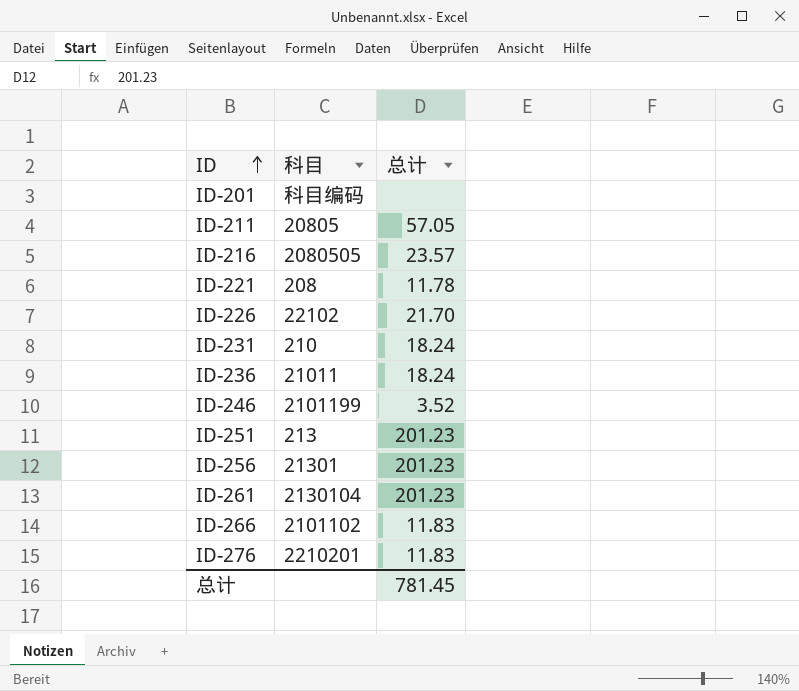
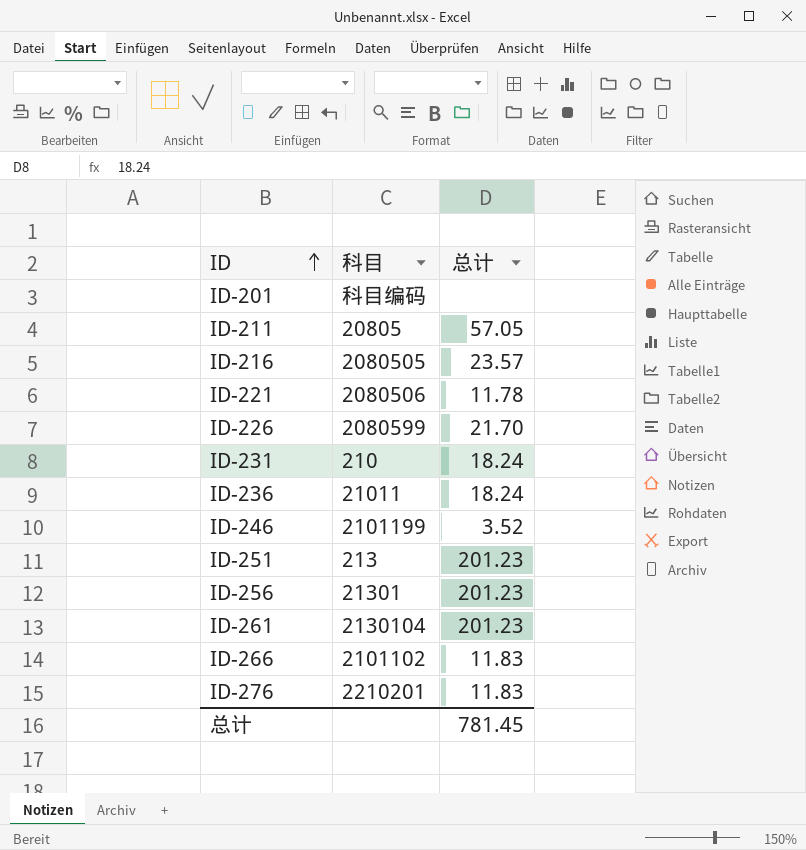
ID-221 | 科目: 208 -> 2080506
ID-226 | 科目: 22102 -> 2080599

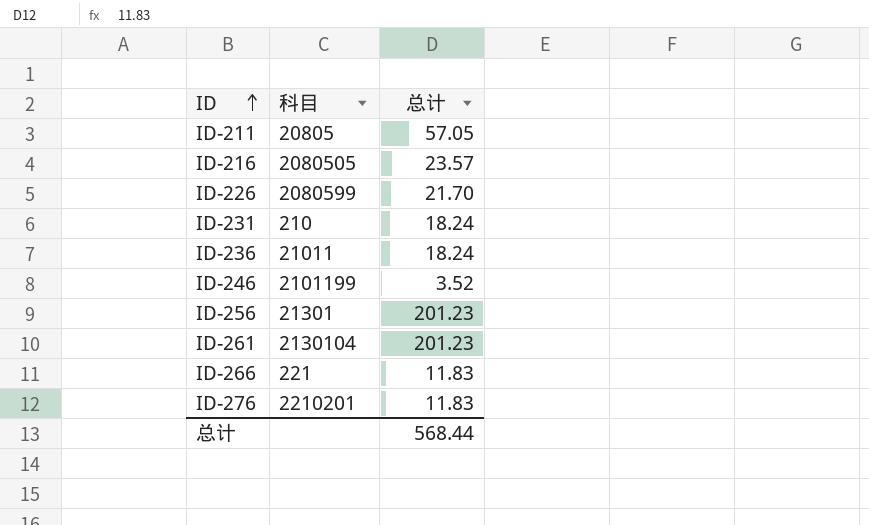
row ID-201: 科目编码 | none -> none
row ID-221: 2080506 | 11.78 -> none
row ID-251: 213 | 201.23 -> none
ID-266 | 科目: 2101102 -> 221
总计 | 总计: 781.45 -> 568.44

